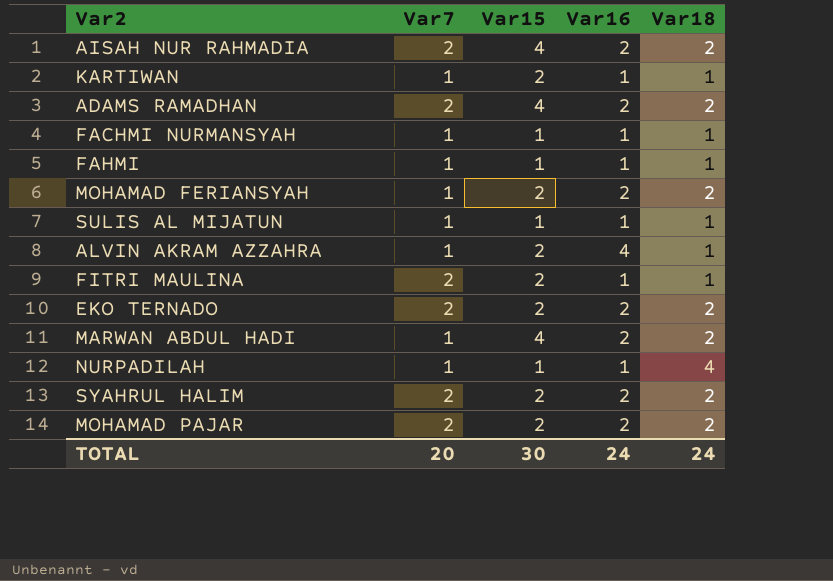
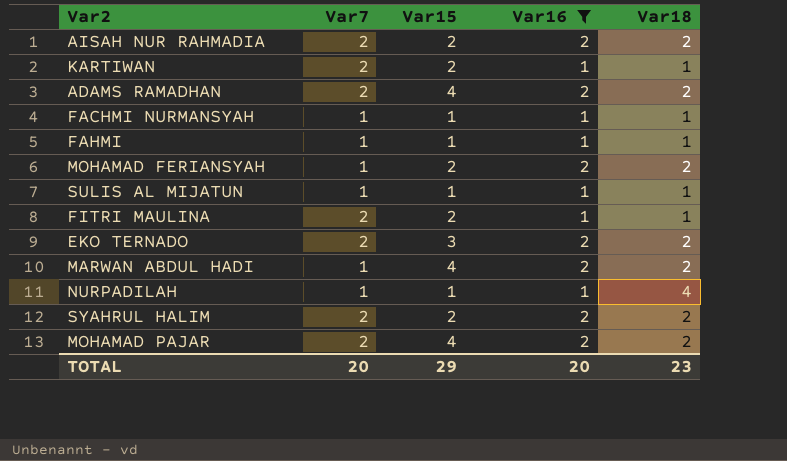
filter: none -> Var16 != 4
AISAH NUR RAHMADIA | Var15: 4 -> 2
KARTIWAN | Var7: 1 -> 2
EKO TERNADO | Var15: 2 -> 3
MOHAMAD PAJAR | Var15: 2 -> 4
TOTAL | Var15: 30 -> 29
TOTAL | Var16: 24 -> 20
TOTAL | Var18: 24 -> 23

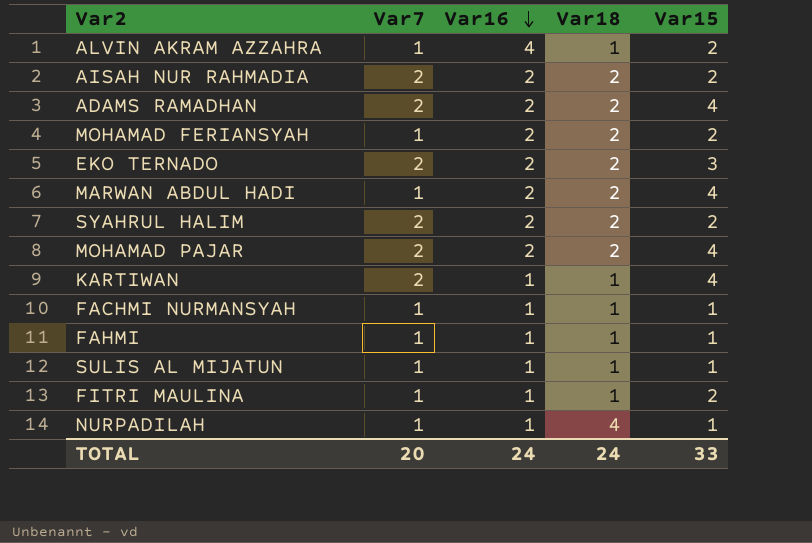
filter: Var16 != 4 -> none
row order: none -> Var16 descending
column Var15 | position: 3 -> 5
KARTIWAN | Var15: 2 -> 4
FITRI MAULINA | Var7: 2 -> 1
TOTAL | Var16: 20 -> 24
TOTAL | Var18: 23 -> 24
TOTAL | Var15: 29 -> 33

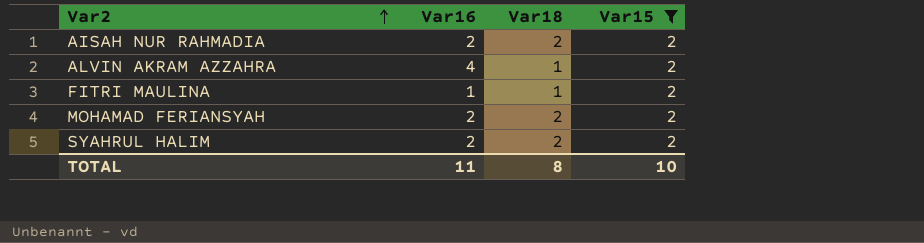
filter: none -> Var15 = 2
row order: Var16 descending -> Var2 ascending
column Var7 | position: 2 -> none
TOTAL | Var16: 24 -> 11
TOTAL | Var18: 24 -> 8
TOTAL | Var15: 33 -> 10

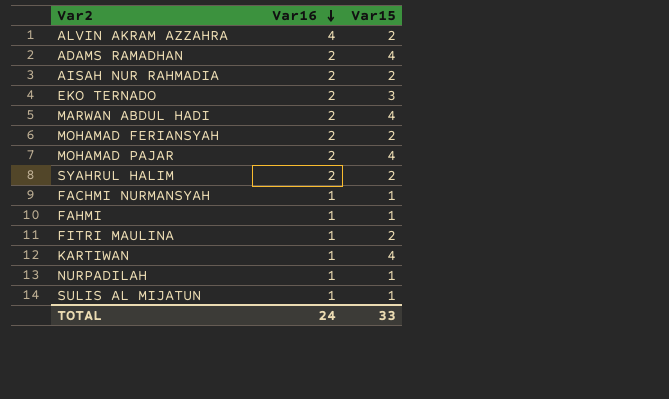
filter: Var15 = 2 -> none
row order: Var2 ascending -> Var16 descending
column Var18 | position: 3 -> none
TOTAL | Var16: 11 -> 24
TOTAL | Var15: 10 -> 33

